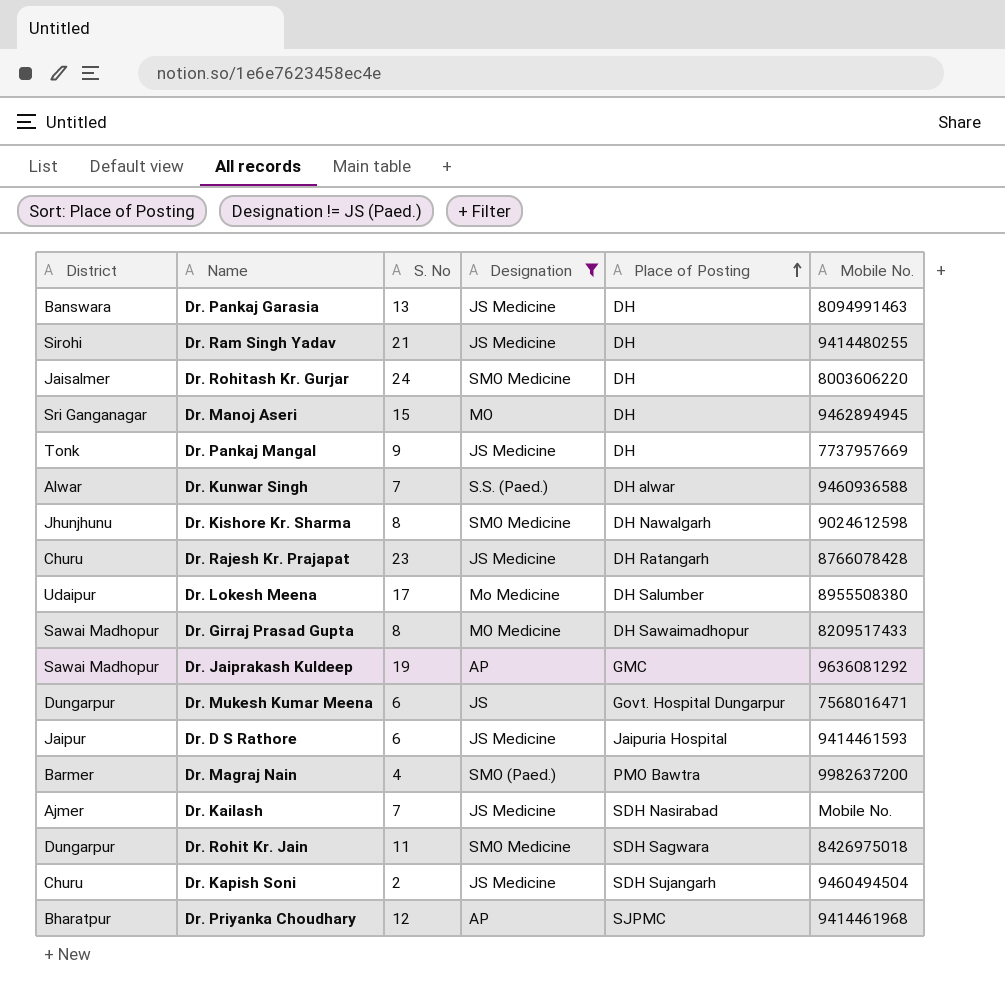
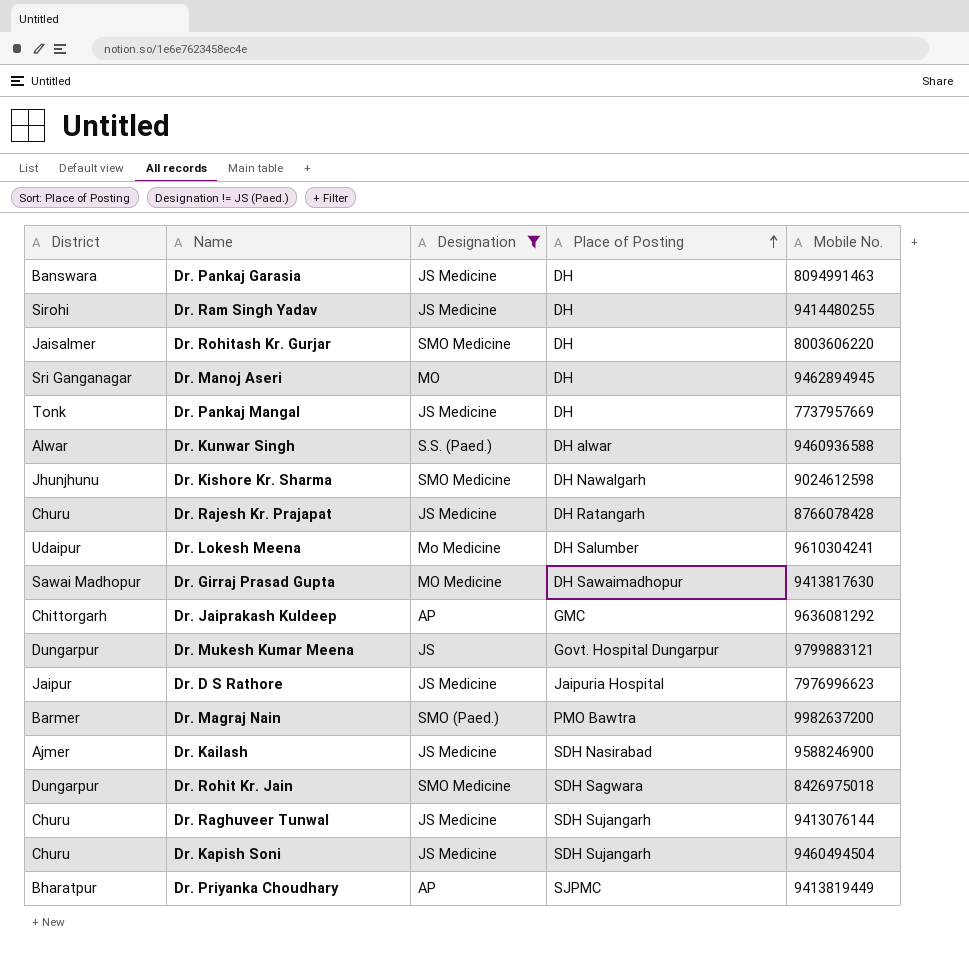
column S. No | position: 3 -> none
Dr. Lokesh Meena | Mobile No.: 8955508380 -> 9610304241
Dr. Girraj Prasad Gupta | Mobile No.: 8209517433 -> 9413817630
Dr. Jaiprakash Kuldeep | District: Sawai Madhopur -> Chittorgarh
Dr. Mukesh Kumar Meena | Mobile No.: 7568016471 -> 9799883121
Dr. D S Rathore | Mobile No.: 9414461593 -> 7976996623
Dr. Kailash | Mobile No.: Mobile No. -> 9588246900
row Dr. Raghuveer Tunwal: none -> Churu | JS Medicine | SDH Sujangarh | 9413076144
Dr. Priyanka Choudhary | Mobile No.: 9414461968 -> 9413819449

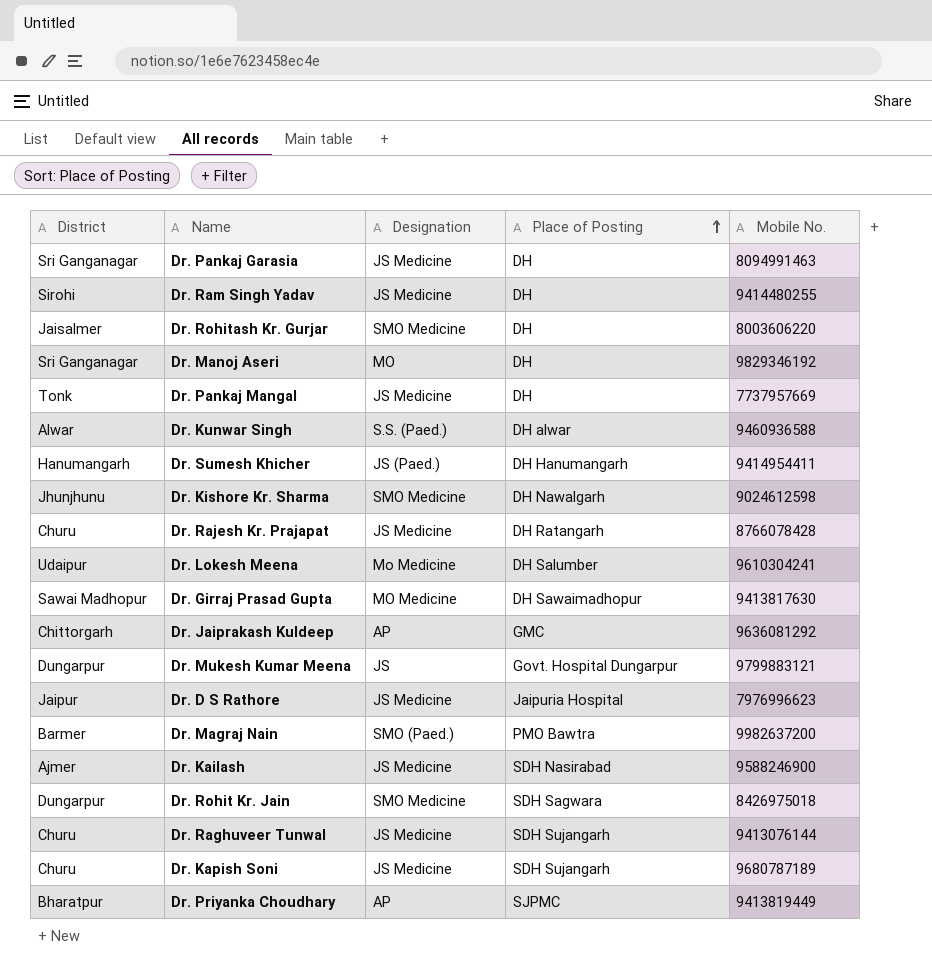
filter: Designation != JS (Paed.) -> none
Dr. Pankaj Garasia | District: Banswara -> Sri Ganganagar
Dr. Manoj Aseri | Mobile No.: 9462894945 -> 9829346192
Dr. Kapish Soni | Mobile No.: 9460494504 -> 9680787189

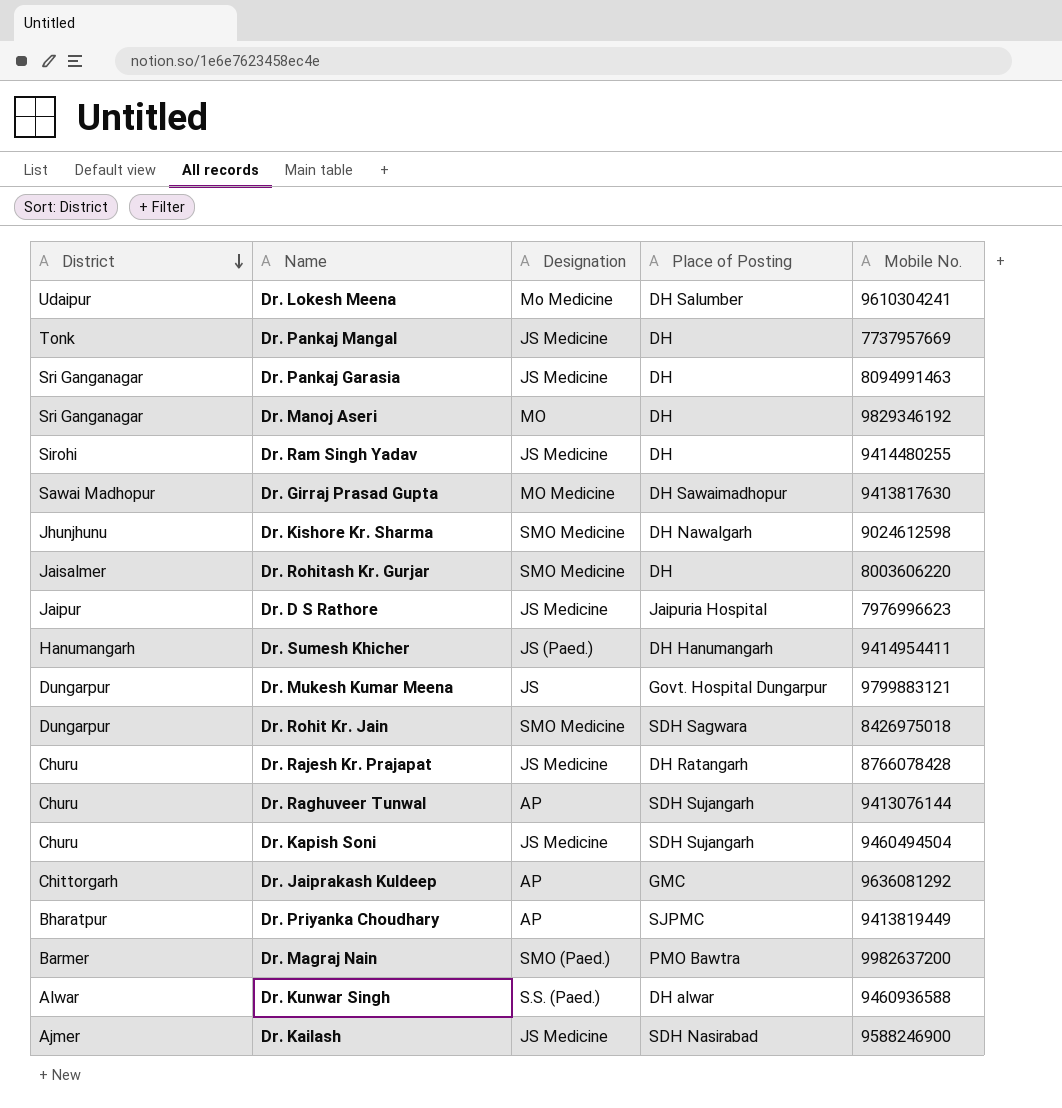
row order: Place of Posting ascending -> District descending
Dr. Raghuveer Tunwal | Designation: JS Medicine -> AP
Dr. Kapish Soni | Mobile No.: 9680787189 -> 9460494504

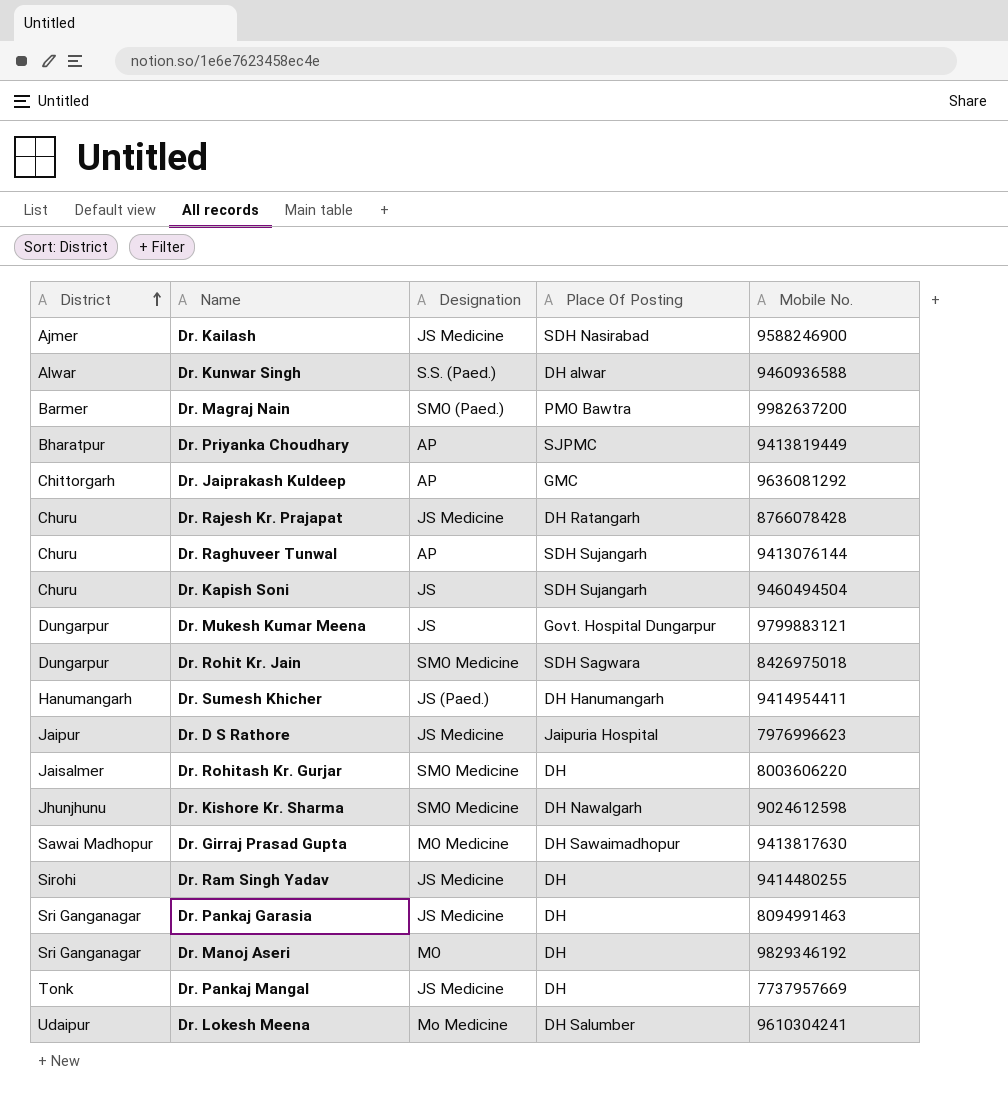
row order: District descending -> District ascending
column name: Place of Posting -> Place Of Posting
Dr. Kapish Soni | Designation: JS Medicine -> JS

